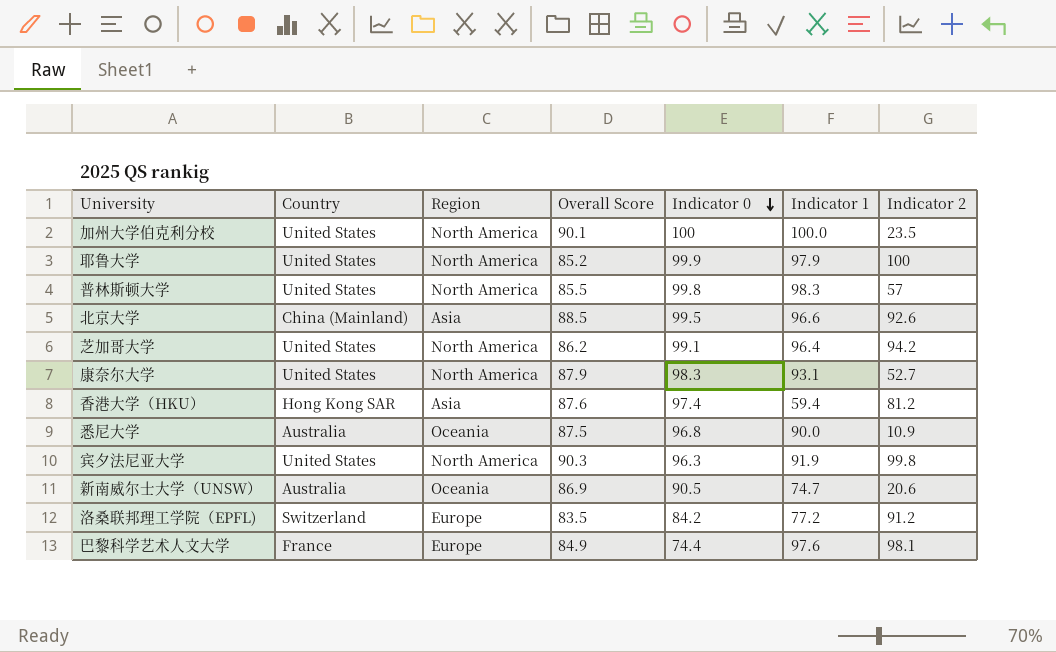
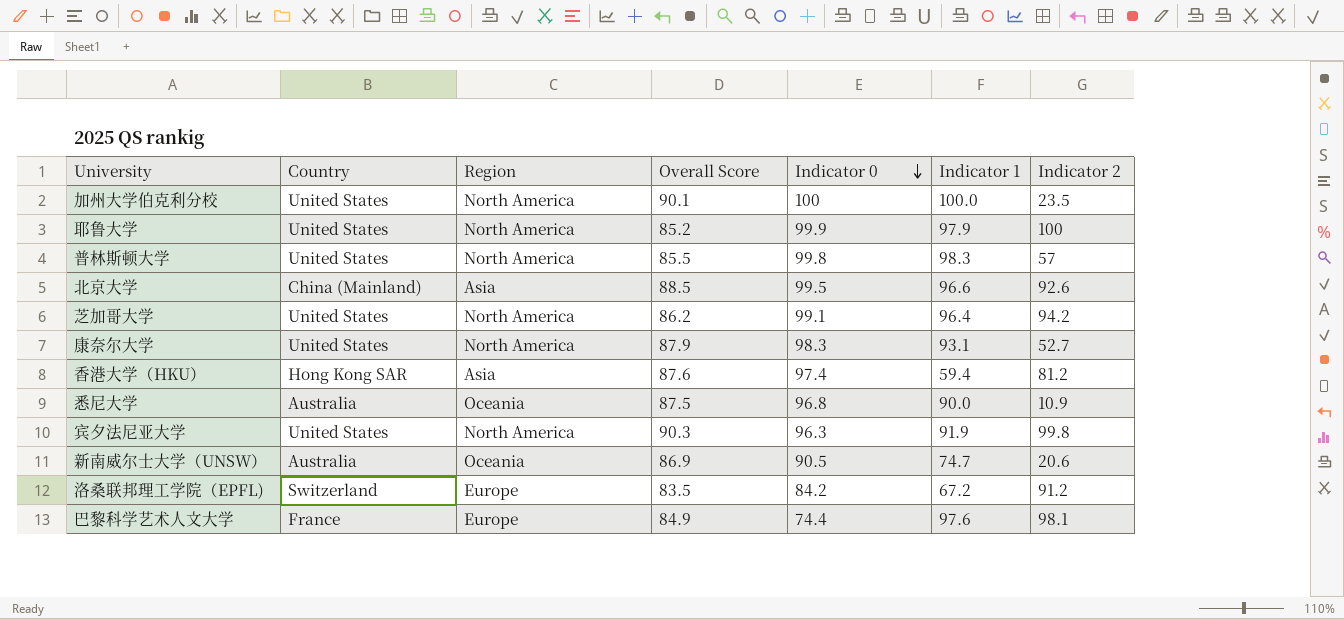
洛桑联邦理工学院（EPFL) | Indicator 1: 77.2 -> 67.2

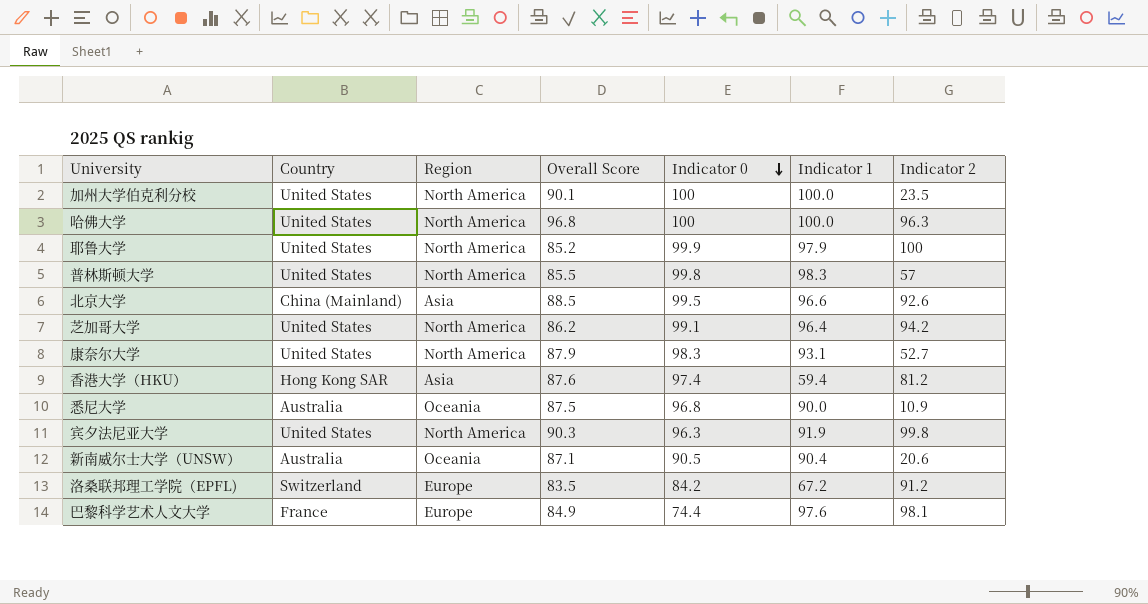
row 哈佛大学: none -> United States | North America | 96.8 | 100 | 100.0 | 96.3
新南威尔士大学（UNSW） | Overall Score: 86.9 -> 87.1
新南威尔士大学（UNSW） | Indicator 1: 74.7 -> 90.4

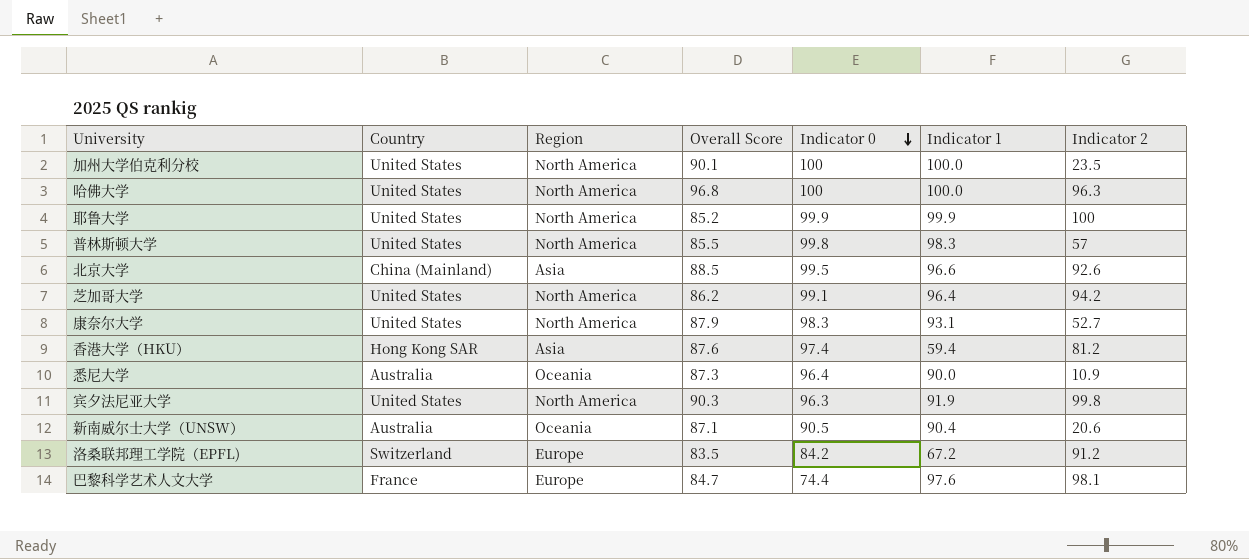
耶鲁大学 | Indicator 1: 97.9 -> 99.9
悉尼大学 | Overall Score: 87.5 -> 87.3
悉尼大学 | Indicator 0: 96.8 -> 96.4
巴黎科学艺术人文大学 | Overall Score: 84.9 -> 84.7

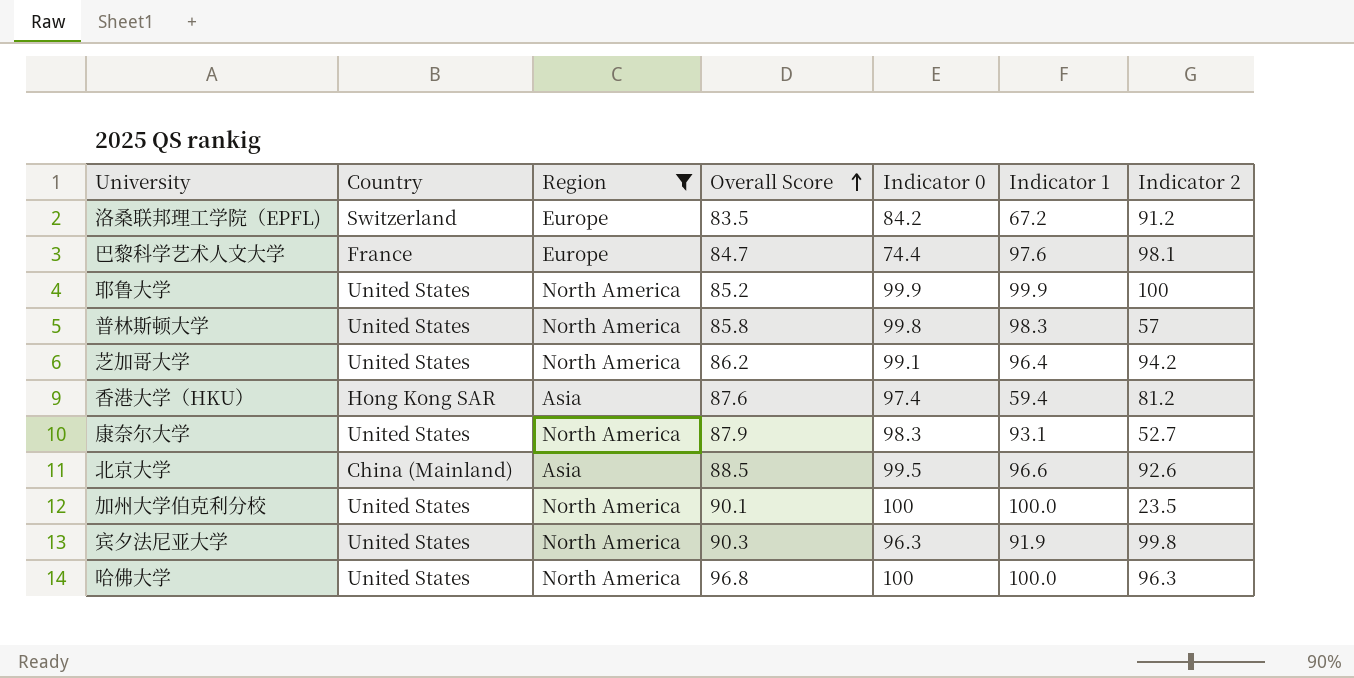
filter: none -> Region != Oceania
row order: Indicator 0 descending -> Overall Score ascending
普林斯顿大学 | Overall Score: 85.5 -> 85.8

